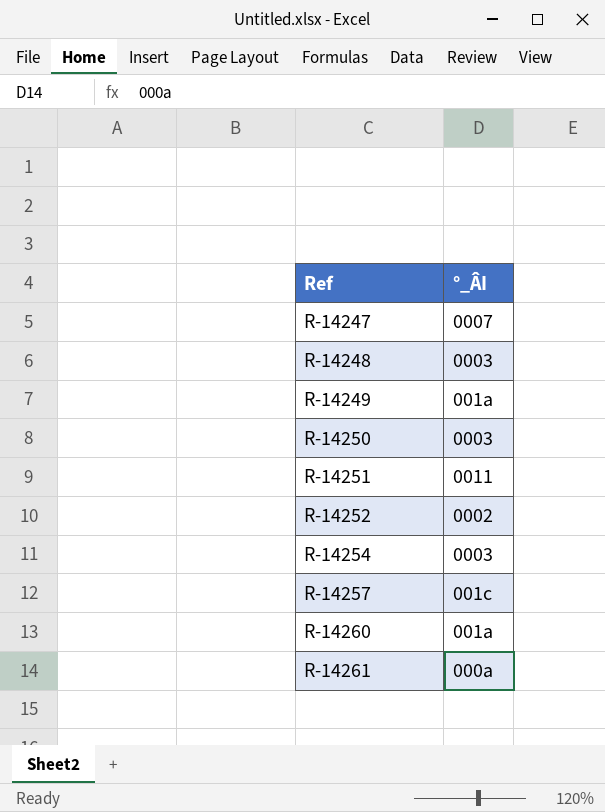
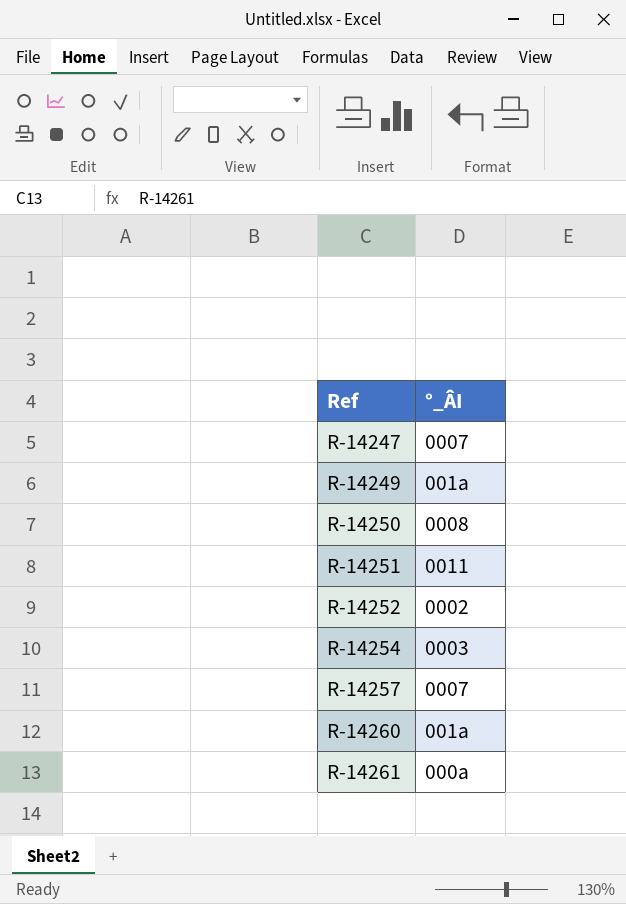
row R-14248: 0003 -> none
R-14250 | °_ÂI: 0003 -> 0008
R-14257 | °_ÂI: 001c -> 0007

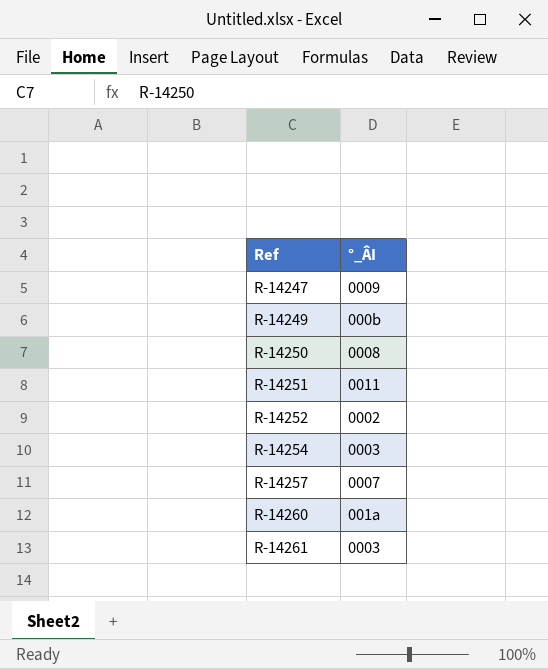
R-14247 | °_ÂI: 0007 -> 0009
R-14249 | °_ÂI: 001a -> 000b
R-14261 | °_ÂI: 000a -> 0003

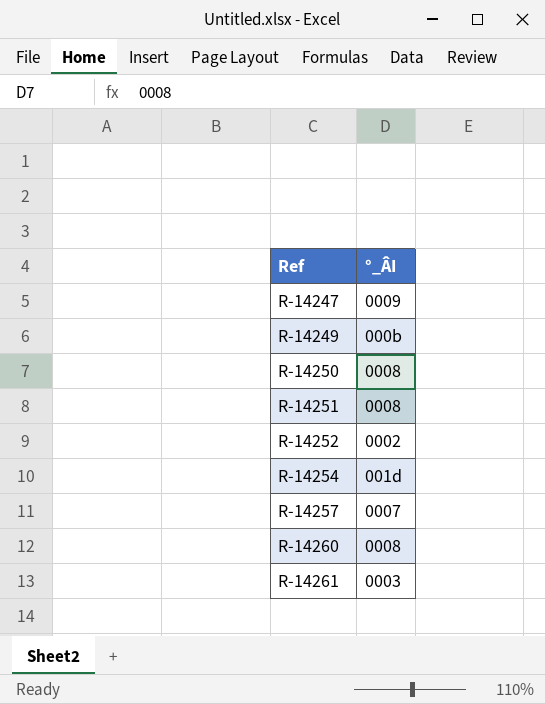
R-14251 | °_ÂI: 0011 -> 0008
R-14254 | °_ÂI: 0003 -> 001d
R-14260 | °_ÂI: 001a -> 0008

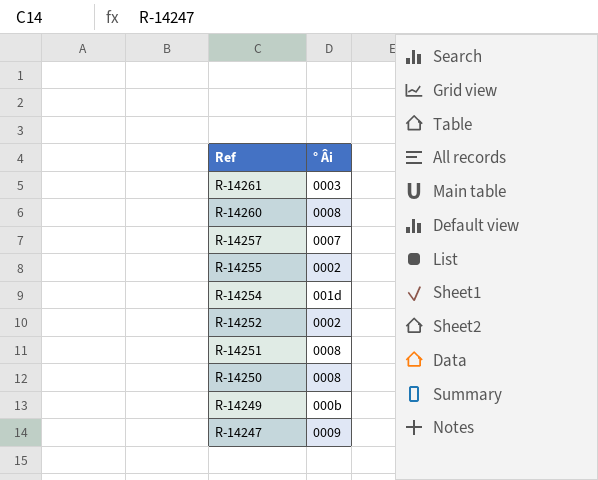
row order: Ref ascending -> Ref descending
column name: °_ÂI -> ° Âi
row R-14255: none -> 0002

